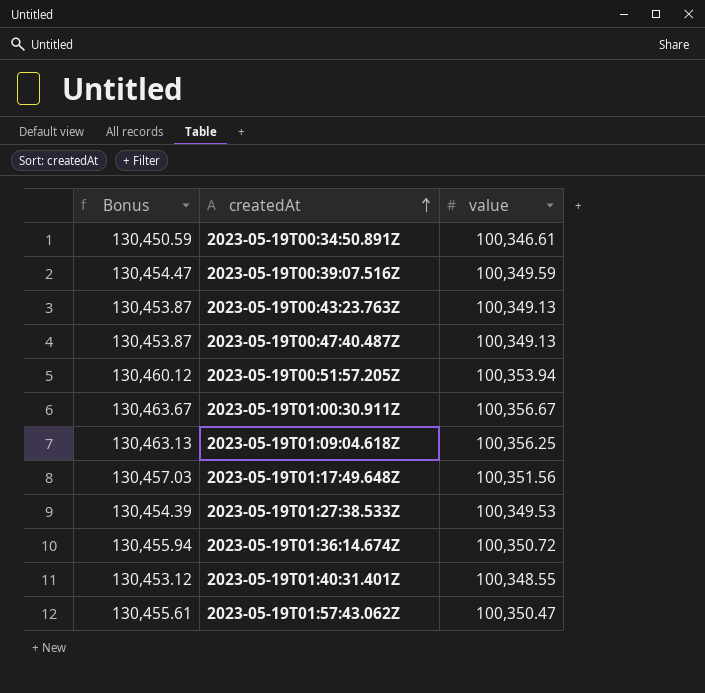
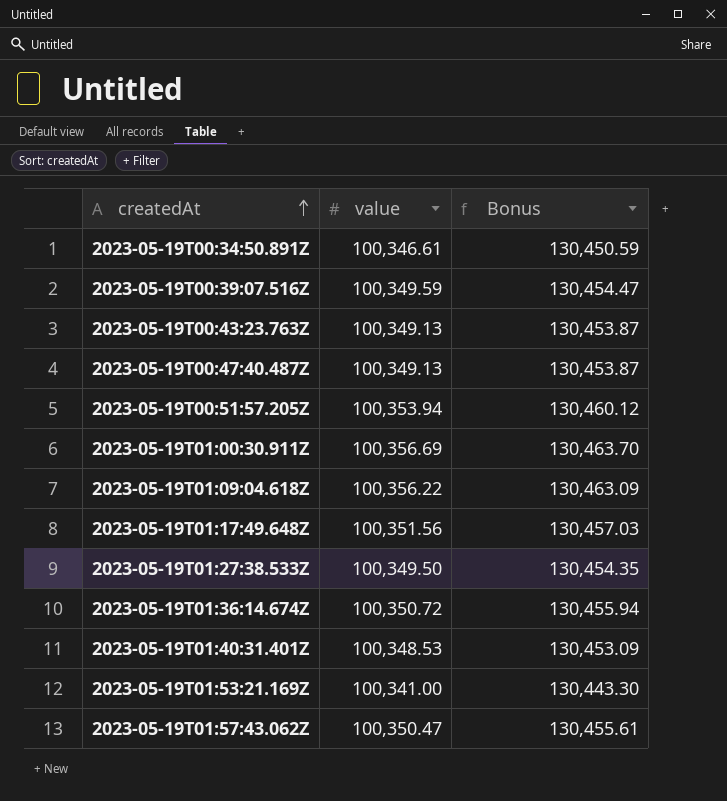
column Bonus | position: 1 -> 3
2023-05-19T01:00:30.911Z | value: 100,356.67 -> 100,356.69
2023-05-19T01:00:30.911Z | Bonus: 130,463.67 -> 130,463.70
2023-05-19T01:09:04.618Z | value: 100,356.25 -> 100,356.22
2023-05-19T01:09:04.618Z | Bonus: 130,463.13 -> 130,463.09
2023-05-19T01:27:38.533Z | value: 100,349.53 -> 100,349.50
2023-05-19T01:27:38.533Z | Bonus: 130,454.39 -> 130,454.35
2023-05-19T01:40:31.401Z | value: 100,348.55 -> 100,348.53
2023-05-19T01:40:31.401Z | Bonus: 130,453.12 -> 130,453.09
row 2023-05-19T01:53:21.169Z: none -> 100,341.00 | 130,443.30

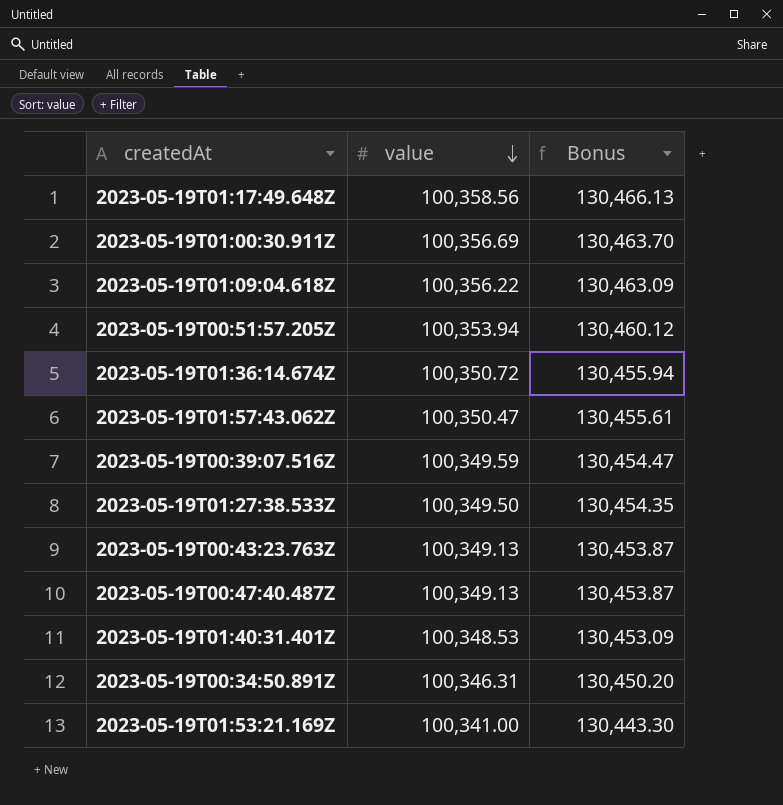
row order: createdAt ascending -> value descending
2023-05-19T01:17:49.648Z | value: 100,351.56 -> 100,358.56
2023-05-19T01:17:49.648Z | Bonus: 130,457.03 -> 130,466.13
2023-05-19T00:34:50.891Z | value: 100,346.61 -> 100,346.31
2023-05-19T00:34:50.891Z | Bonus: 130,450.59 -> 130,450.20

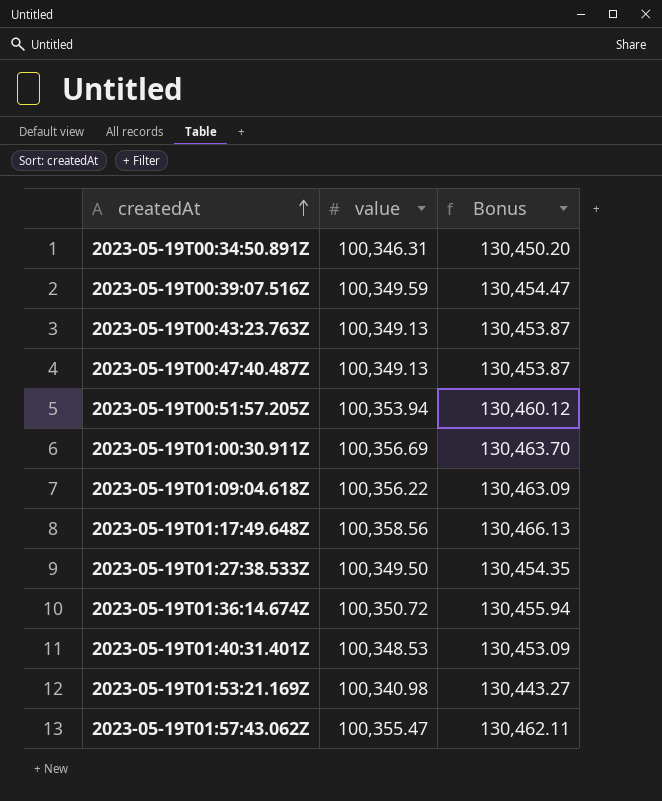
row order: value descending -> createdAt ascending
2023-05-19T01:53:21.169Z | value: 100,341.00 -> 100,340.98
2023-05-19T01:53:21.169Z | Bonus: 130,443.30 -> 130,443.27
2023-05-19T01:57:43.062Z | value: 100,350.47 -> 100,355.47
2023-05-19T01:57:43.062Z | Bonus: 130,455.61 -> 130,462.11

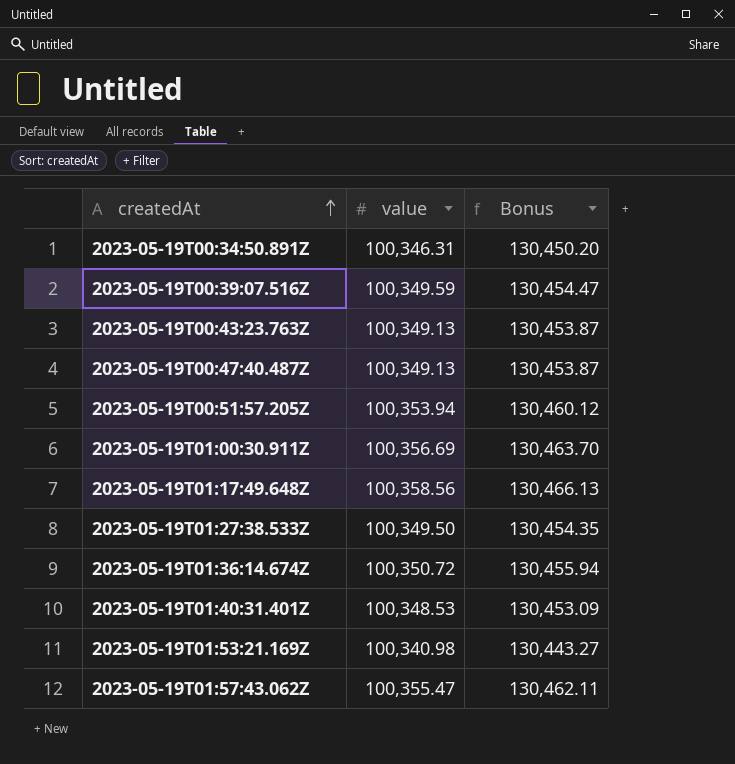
row 2023-05-19T01:09:04.618Z: 100,356.22 | 130,463.09 -> none

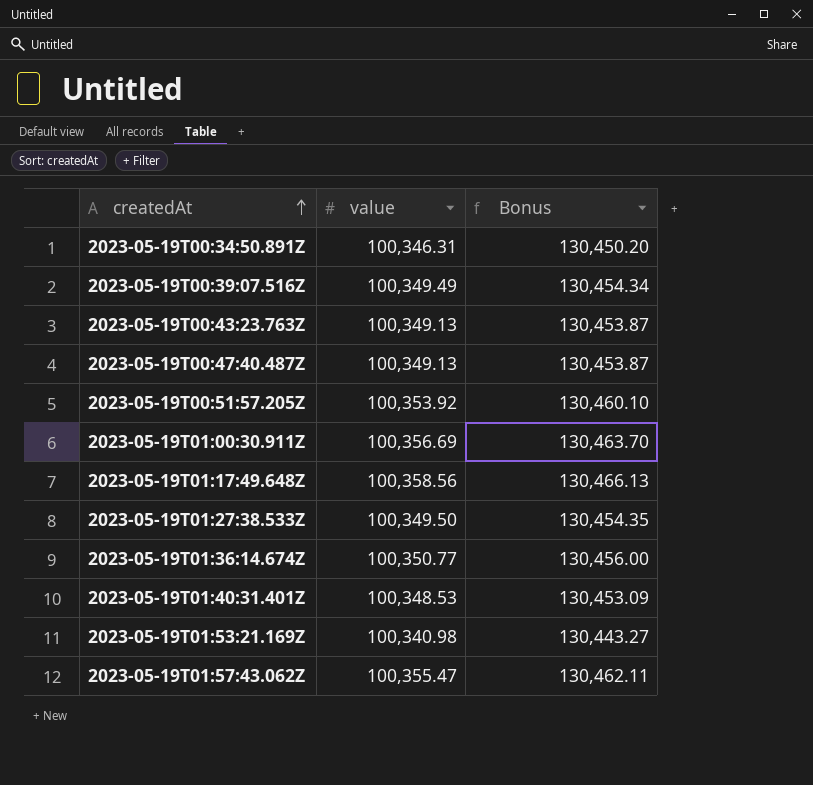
2023-05-19T00:39:07.516Z | value: 100,349.59 -> 100,349.49
2023-05-19T00:39:07.516Z | Bonus: 130,454.47 -> 130,454.34
2023-05-19T00:51:57.205Z | value: 100,353.94 -> 100,353.92
2023-05-19T00:51:57.205Z | Bonus: 130,460.12 -> 130,460.10
2023-05-19T01:36:14.674Z | value: 100,350.72 -> 100,350.77
2023-05-19T01:36:14.674Z | Bonus: 130,455.94 -> 130,456.00

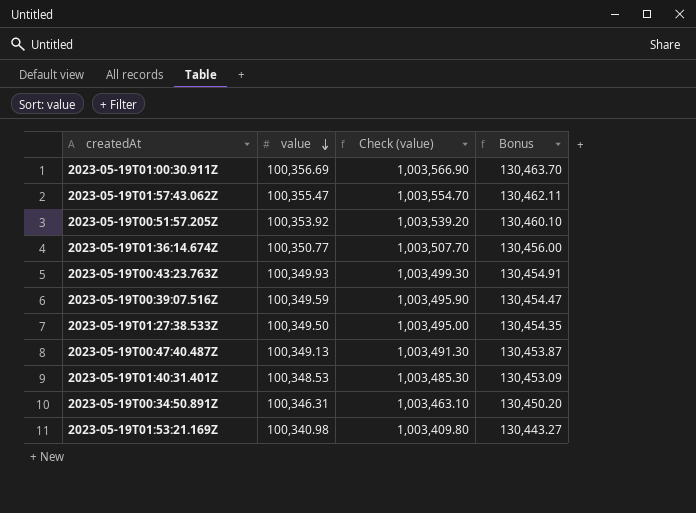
row order: createdAt ascending -> value descending
column Check (value) | formula: none -> [value] * 10
row 2023-05-19T01:17:49.648Z: 100,358.56 | 130,466.13 -> none
2023-05-19T00:43:23.763Z | value: 100,349.13 -> 100,349.93
2023-05-19T00:43:23.763Z | Bonus: 130,453.87 -> 130,454.91
2023-05-19T00:39:07.516Z | value: 100,349.49 -> 100,349.59
2023-05-19T00:39:07.516Z | Bonus: 130,454.34 -> 130,454.47

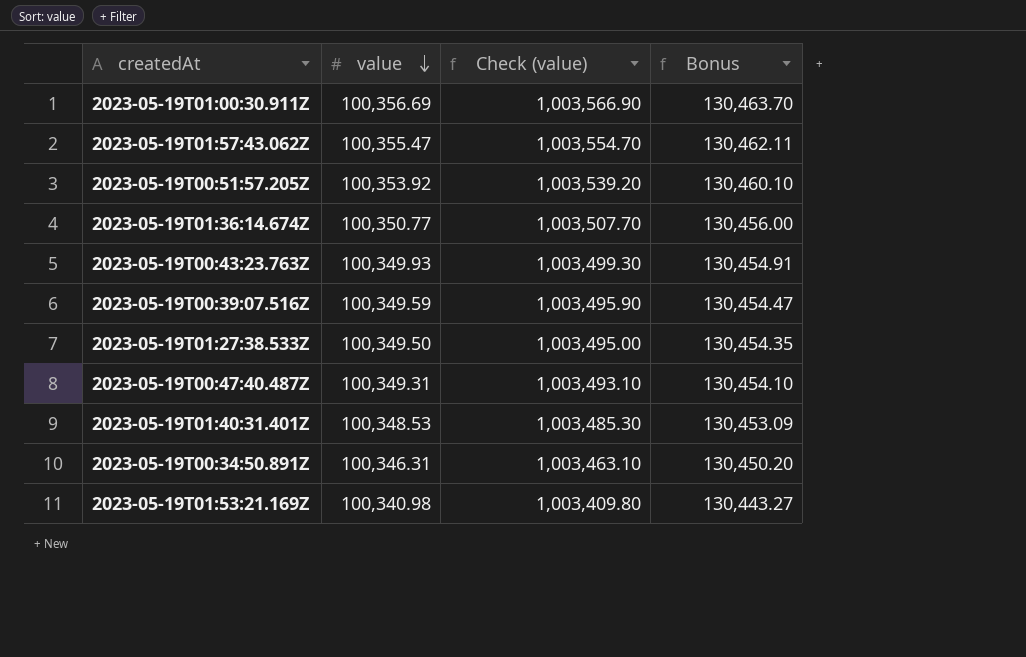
2023-05-19T00:47:40.487Z | value: 100,349.13 -> 100,349.31
2023-05-19T00:47:40.487Z | Check (value): 1,003,491.30 -> 1,003,493.10
2023-05-19T00:47:40.487Z | Bonus: 130,453.87 -> 130,454.10

